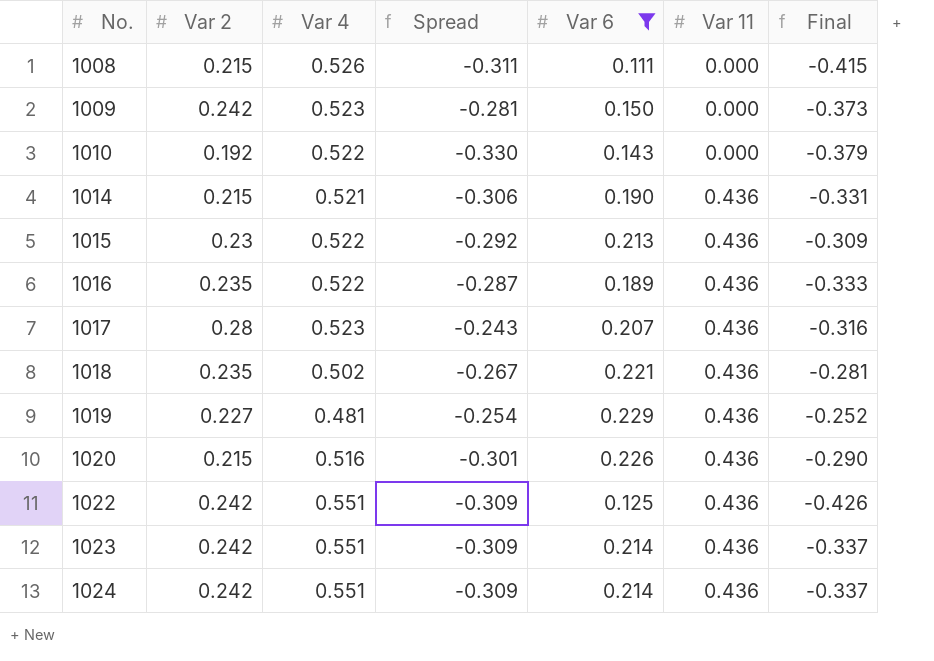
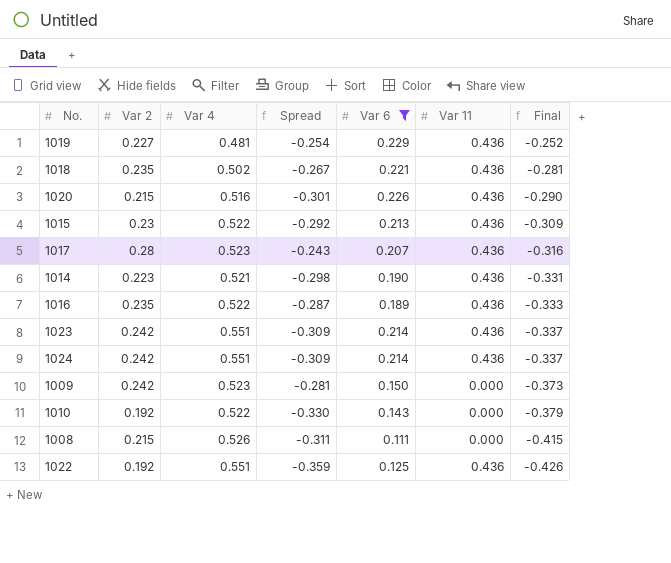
row order: No. ascending -> Final descending
1014 | Var 2: 0.215 -> 0.223
1014 | Spread: -0.306 -> -0.298
1022 | Var 2: 0.242 -> 0.192
1022 | Spread: -0.309 -> -0.359

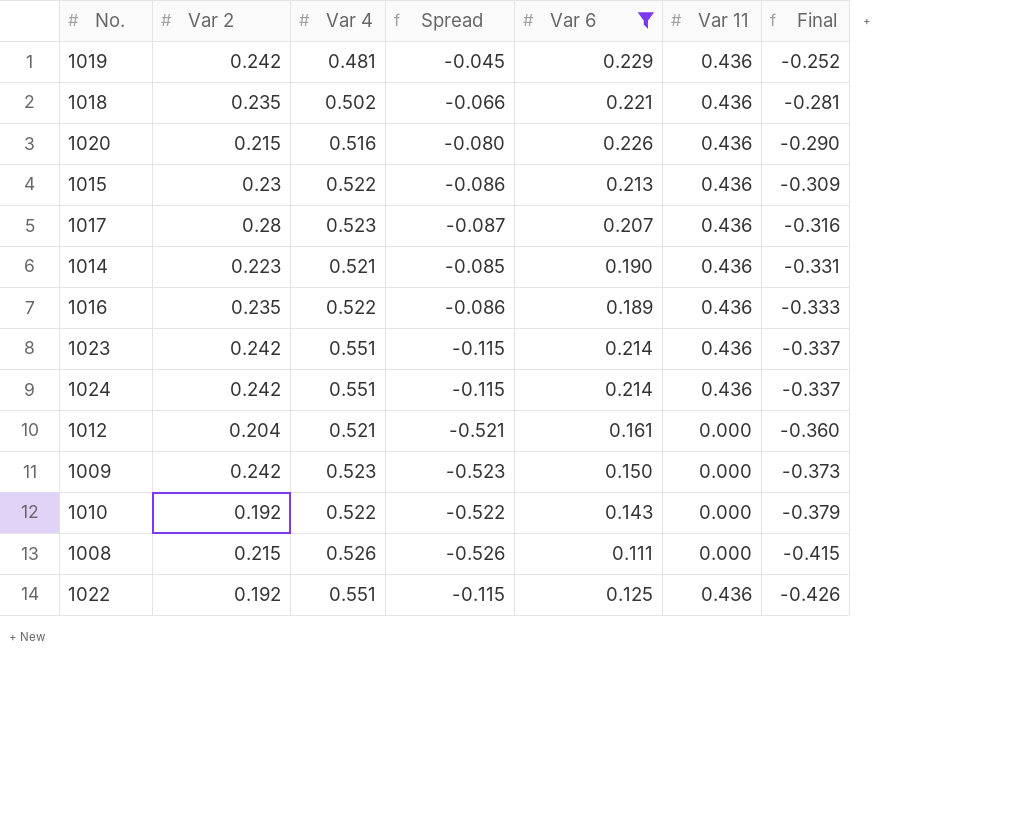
column Spread | formula: [Var 2] - [Var 4] -> [Var 11] - [Var 4]
1019 | Var 2: 0.227 -> 0.242
row 1012: none -> 0.204 | 0.521 | -0.521 | 0.161 | 0.000 | -0.360

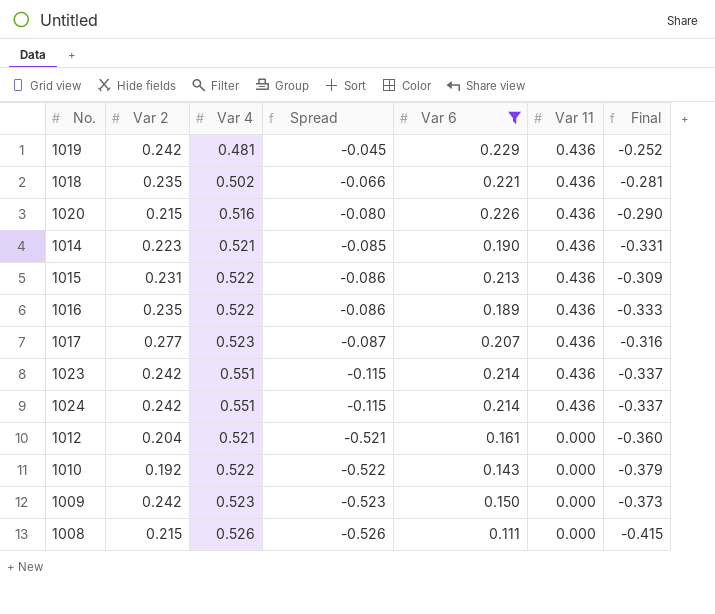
row order: Final descending -> Spread descending
row 1022: 0.192 | 0.551 | -0.115 | 0.125 | 0.436 | -0.426 -> none
1015 | Var 2: 0.23 -> 0.231
1017 | Var 2: 0.28 -> 0.277

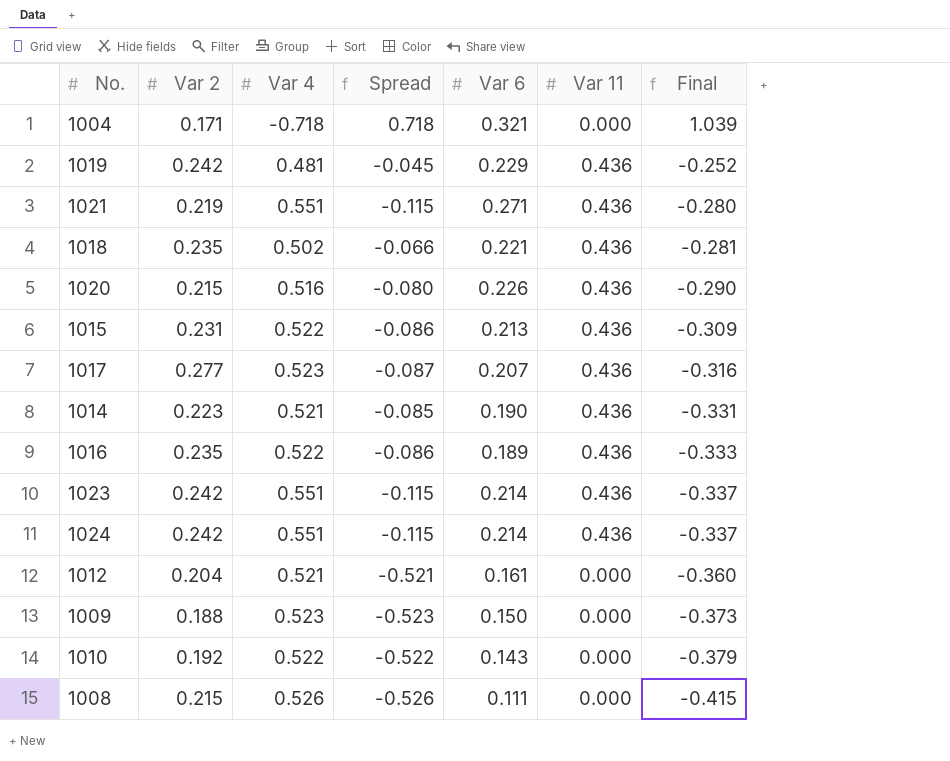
filter: Var 6 <= 0.229 -> none
row order: Spread descending -> Final descending
1009 | Var 2: 0.242 -> 0.188

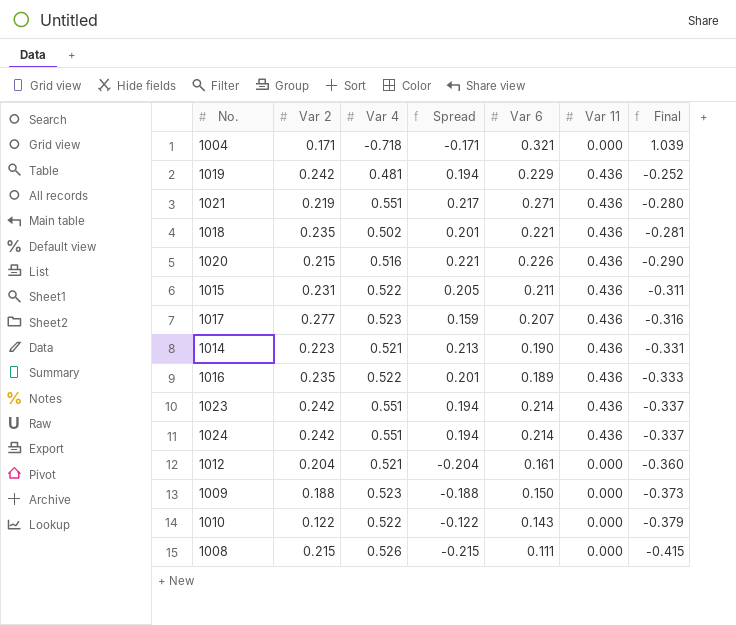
column Spread | formula: [Var 11] - [Var 4] -> [Var 11] - [Var 2]
1015 | Var 6: 0.213 -> 0.211
1015 | Final: -0.309 -> -0.311
1010 | Var 2: 0.192 -> 0.122

